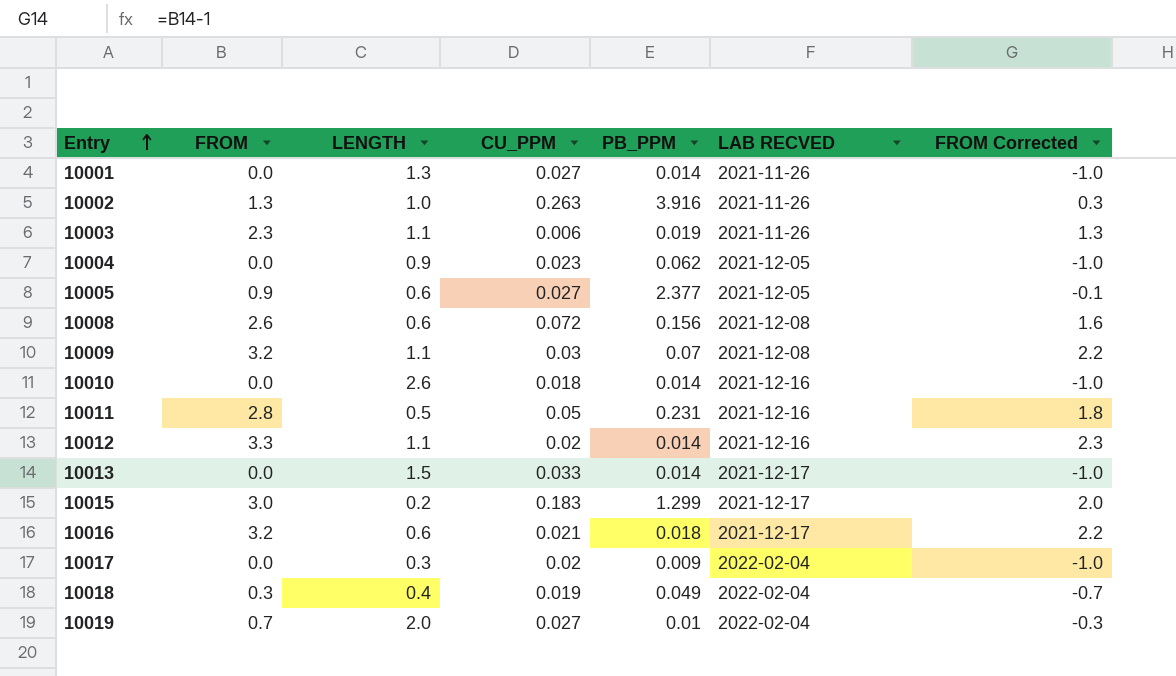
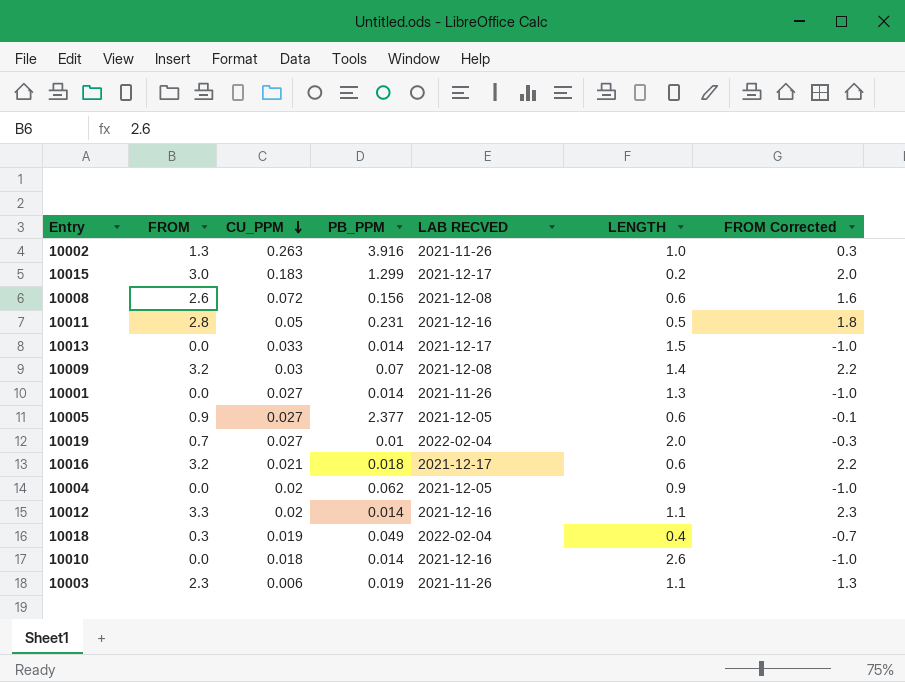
row order: Entry ascending -> CU_PPM descending
column LENGTH | position: 3 -> 6
row 10017: 0.0 | 0.3 | 0.02 | 0.009 | 2022-02-04 | -1.0 -> none
10009 | LENGTH: 1.1 -> 1.4
10004 | CU_PPM: 0.023 -> 0.02

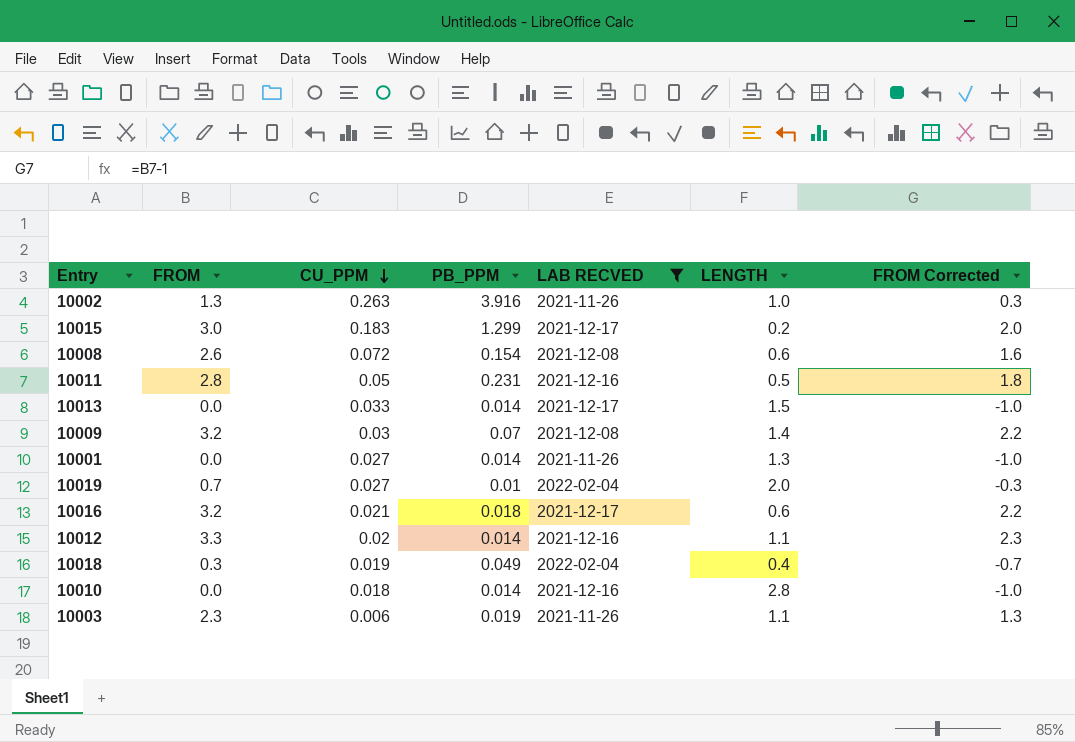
filter: none -> LAB RECVED != 2021-12-05
10008 | PB_PPM: 0.156 -> 0.154
10010 | LENGTH: 2.6 -> 2.8

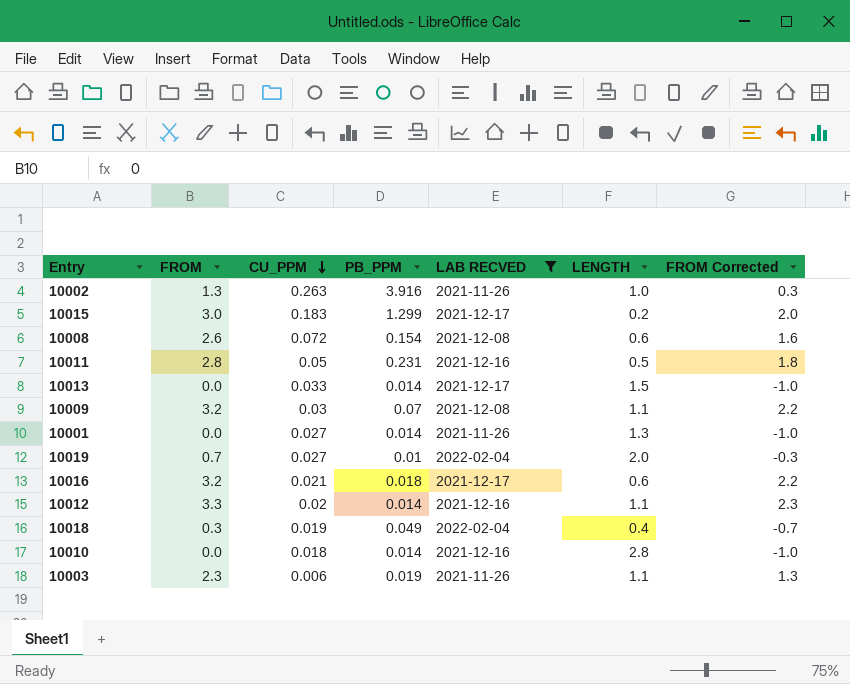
10009 | LENGTH: 1.4 -> 1.1

